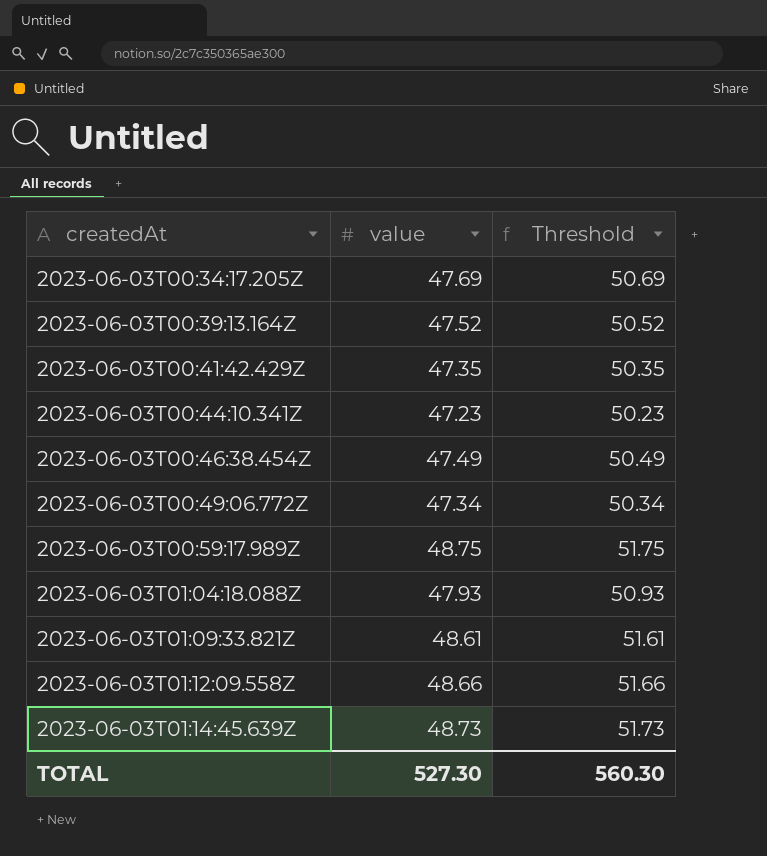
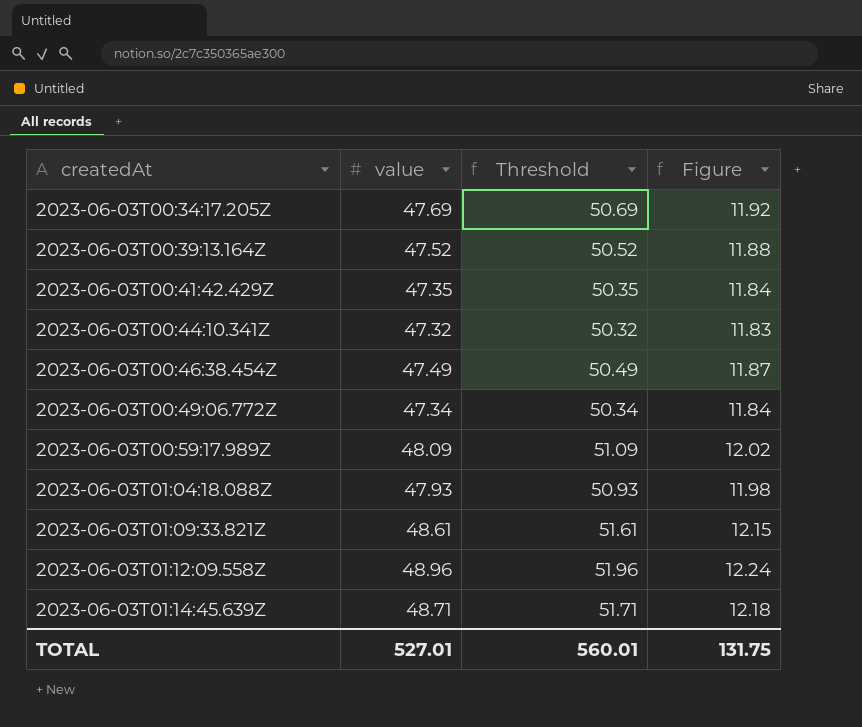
column Figure | formula: none -> [value] * 0.25
2023-06-03T00:44:10.341Z | value: 47.23 -> 47.32
2023-06-03T00:44:10.341Z | Threshold: 50.23 -> 50.32
2023-06-03T00:59:17.989Z | value: 48.75 -> 48.09
2023-06-03T00:59:17.989Z | Threshold: 51.75 -> 51.09
2023-06-03T01:12:09.558Z | value: 48.66 -> 48.96
2023-06-03T01:12:09.558Z | Threshold: 51.66 -> 51.96
2023-06-03T01:14:45.639Z | value: 48.73 -> 48.71
2023-06-03T01:14:45.639Z | Threshold: 51.73 -> 51.71
TOTAL | value: 527.30 -> 527.01
TOTAL | Threshold: 560.30 -> 560.01

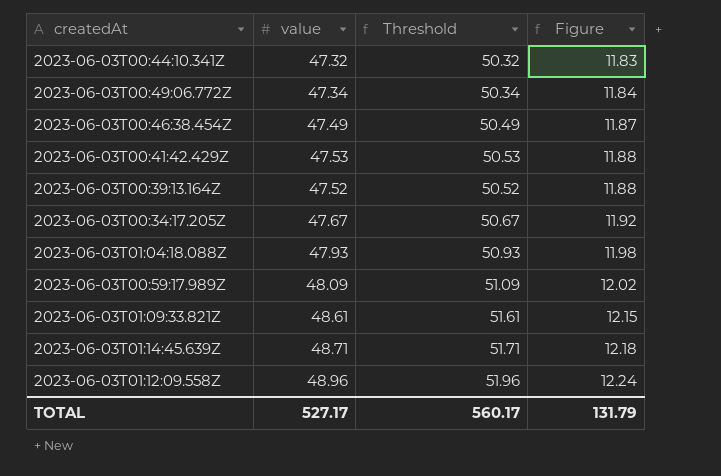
row order: createdAt ascending -> Figure ascending
2023-06-03T00:41:42.429Z | value: 47.35 -> 47.53
2023-06-03T00:41:42.429Z | Threshold: 50.35 -> 50.53
2023-06-03T00:41:42.429Z | Figure: 11.84 -> 11.88
2023-06-03T00:34:17.205Z | value: 47.69 -> 47.67
2023-06-03T00:34:17.205Z | Threshold: 50.69 -> 50.67
TOTAL | value: 527.01 -> 527.17
TOTAL | Threshold: 560.01 -> 560.17
TOTAL | Figure: 131.75 -> 131.79

